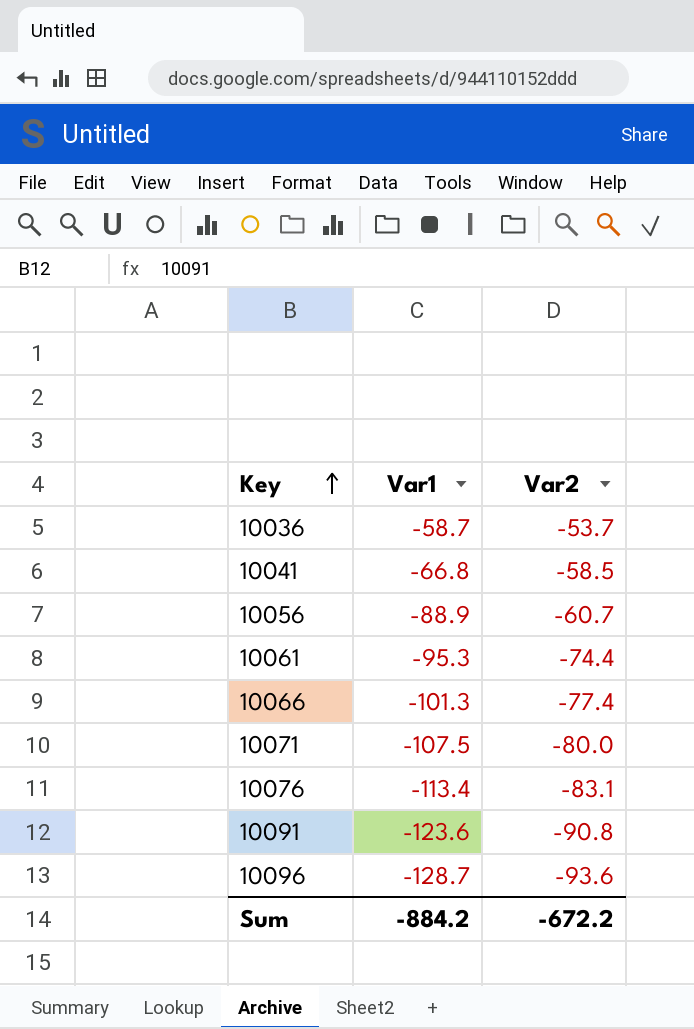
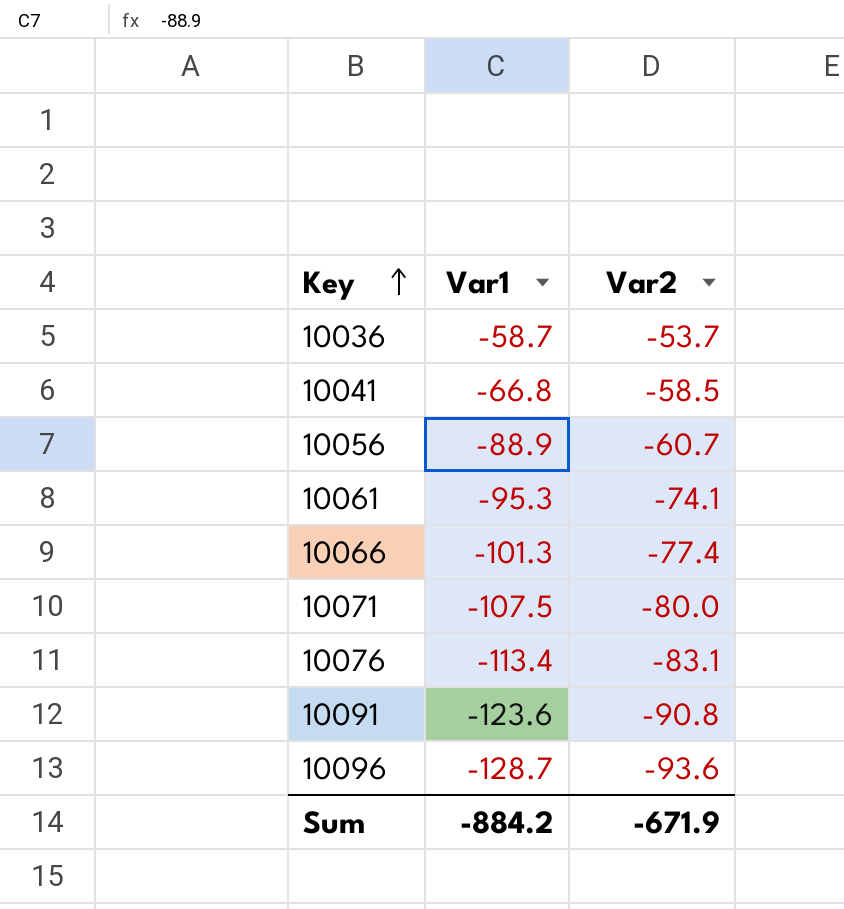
10061 | Var2: -74.4 -> -74.1
Sum | Var2: -672.2 -> -671.9

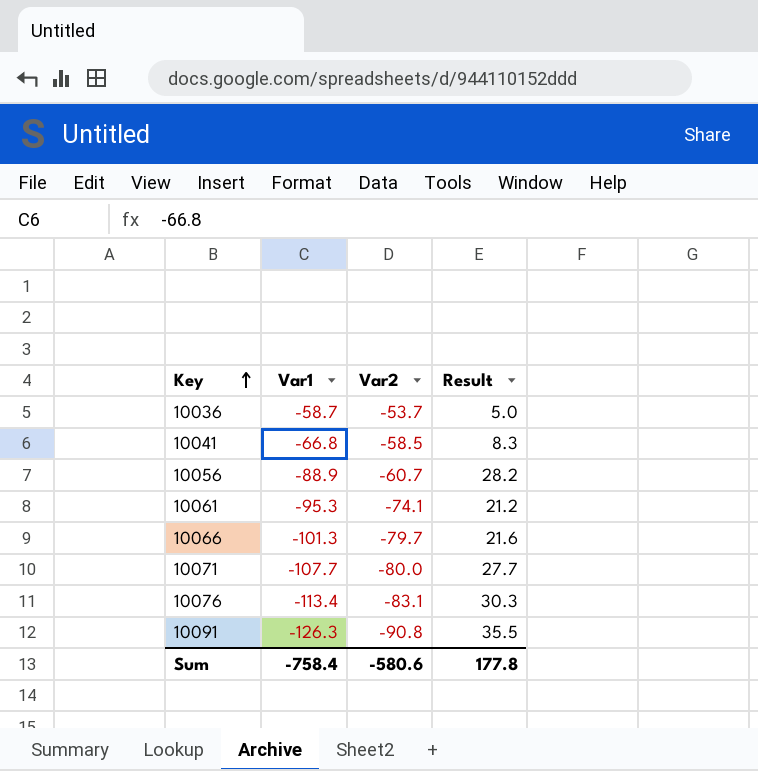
column Result | formula: none -> [Var2] - [Var1]
row 10096: -128.7 | -93.6 -> none
10066 | Var2: -77.4 -> -79.7
10071 | Var1: -107.5 -> -107.7
10091 | Var1: -123.6 -> -126.3
Sum | Var1: -884.2 -> -758.4
Sum | Var2: -671.9 -> -580.6

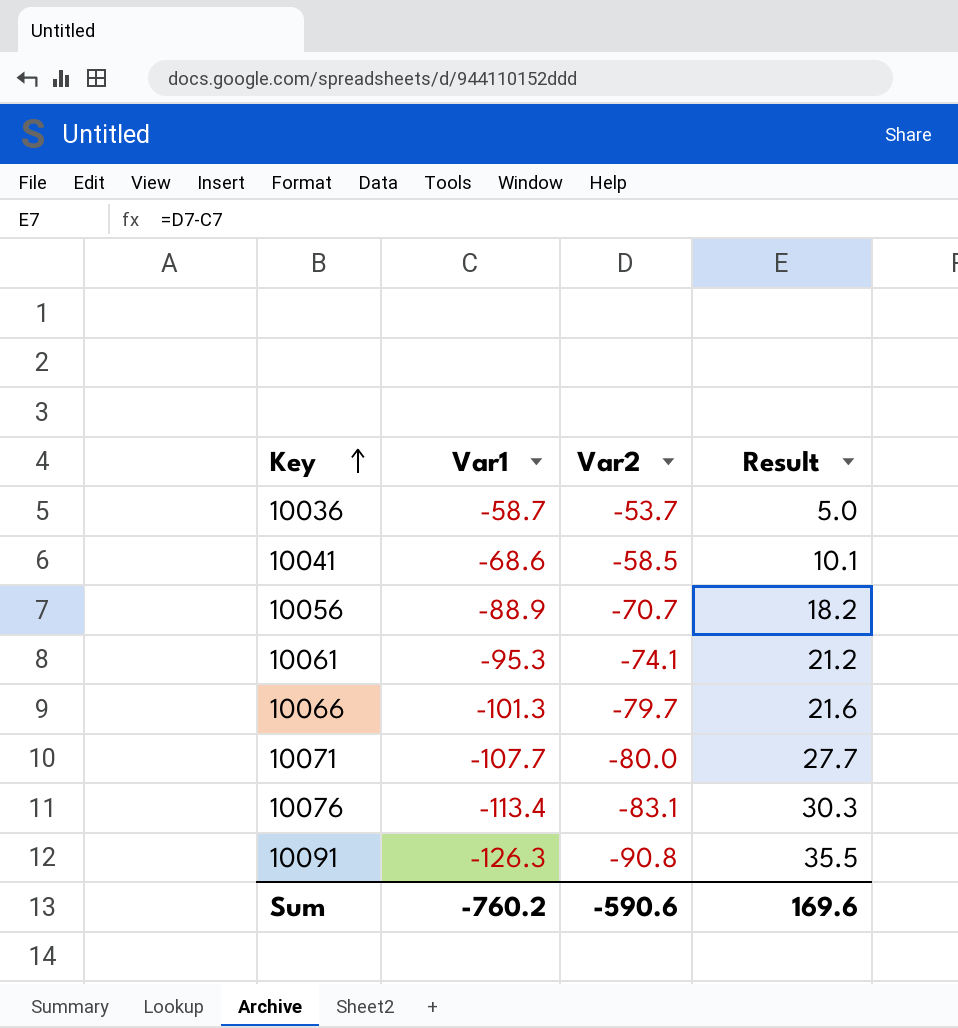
10041 | Var1: -66.8 -> -68.6
10041 | Result: 8.3 -> 10.1
10056 | Var2: -60.7 -> -70.7
10056 | Result: 28.2 -> 18.2
Sum | Var1: -758.4 -> -760.2
Sum | Var2: -580.6 -> -590.6
Sum | Result: 177.8 -> 169.6

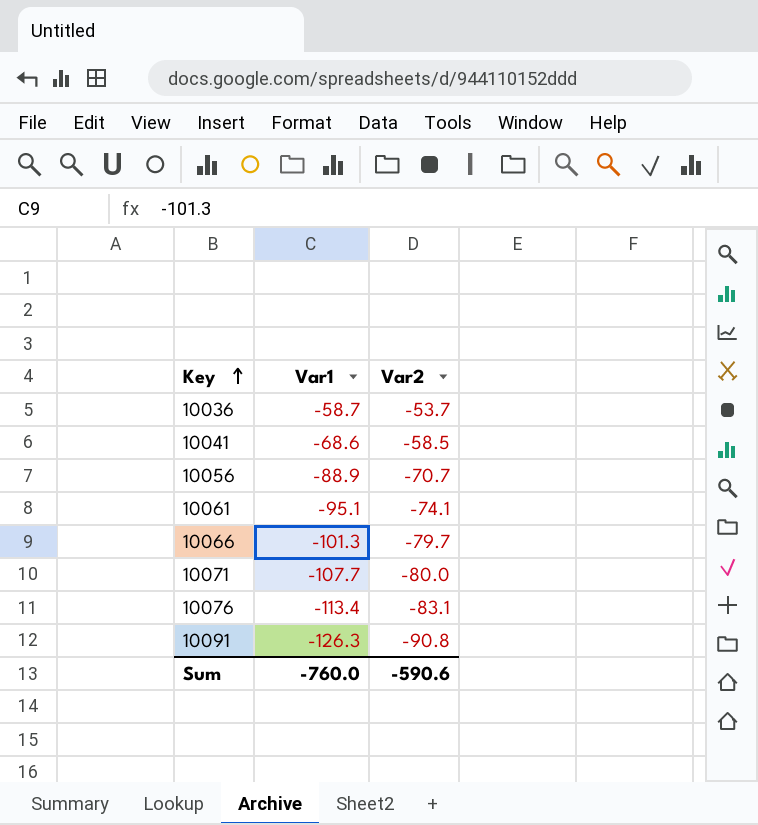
column Result | formula: [Var2] - [Var1] -> none
10061 | Var1: -95.3 -> -95.1
Sum | Var1: -760.2 -> -760.0

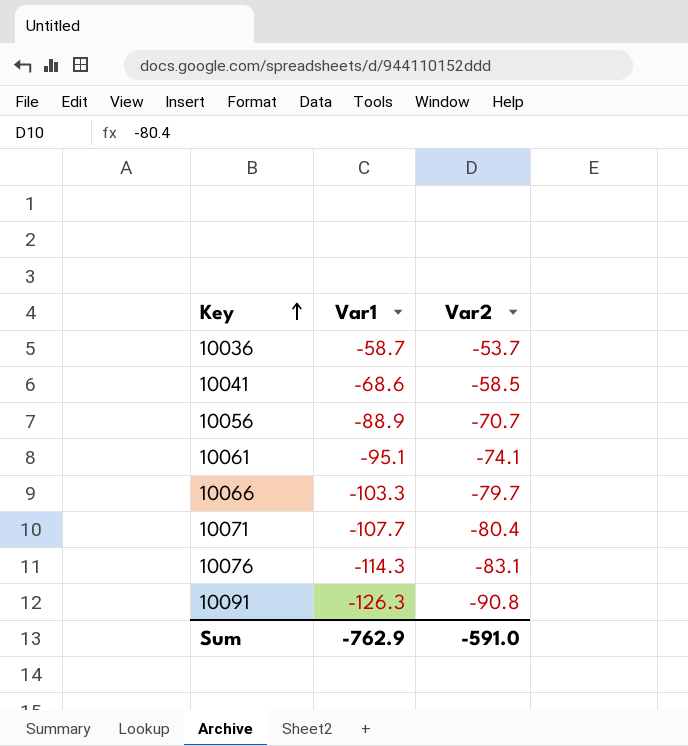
10066 | Var1: -101.3 -> -103.3
10071 | Var2: -80.0 -> -80.4
10076 | Var1: -113.4 -> -114.3
Sum | Var1: -760.0 -> -762.9
Sum | Var2: -590.6 -> -591.0

